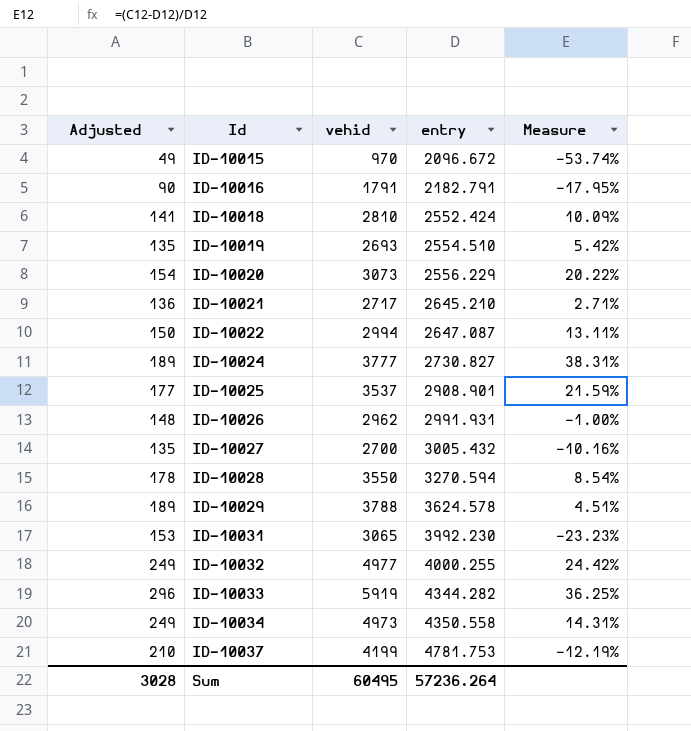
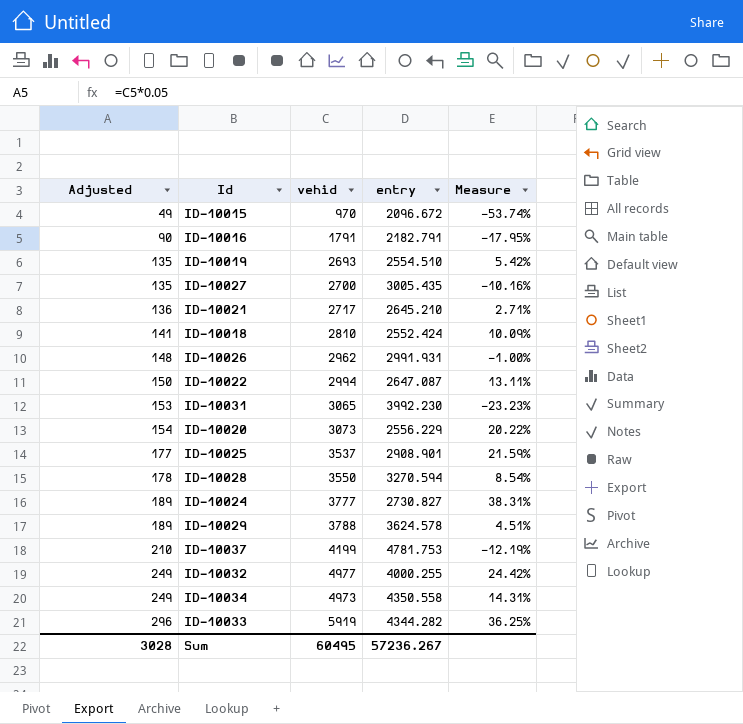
row order: Id ascending -> Adjusted ascending
ID-10027 | entry: 3005.432 -> 3005.435
Sum | entry: 57236.264 -> 57236.267

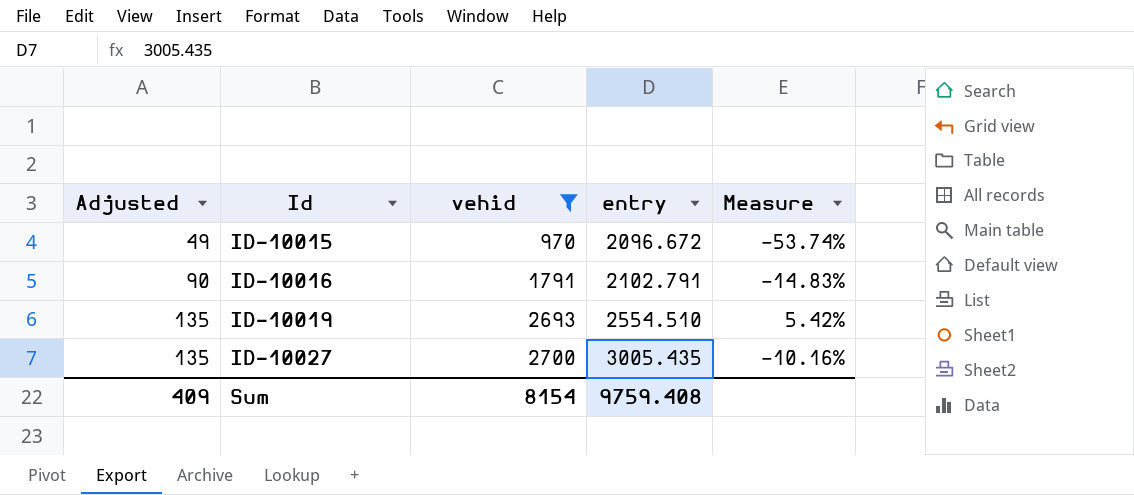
filter: none -> vehid <= 2700
ID-10016 | entry: 2182.791 -> 2102.791
ID-10016 | Measure: -17.95% -> -14.83%
Sum | Adjusted: 3028 -> 409
Sum | vehid: 60495 -> 8154
Sum | entry: 57236.267 -> 9759.408

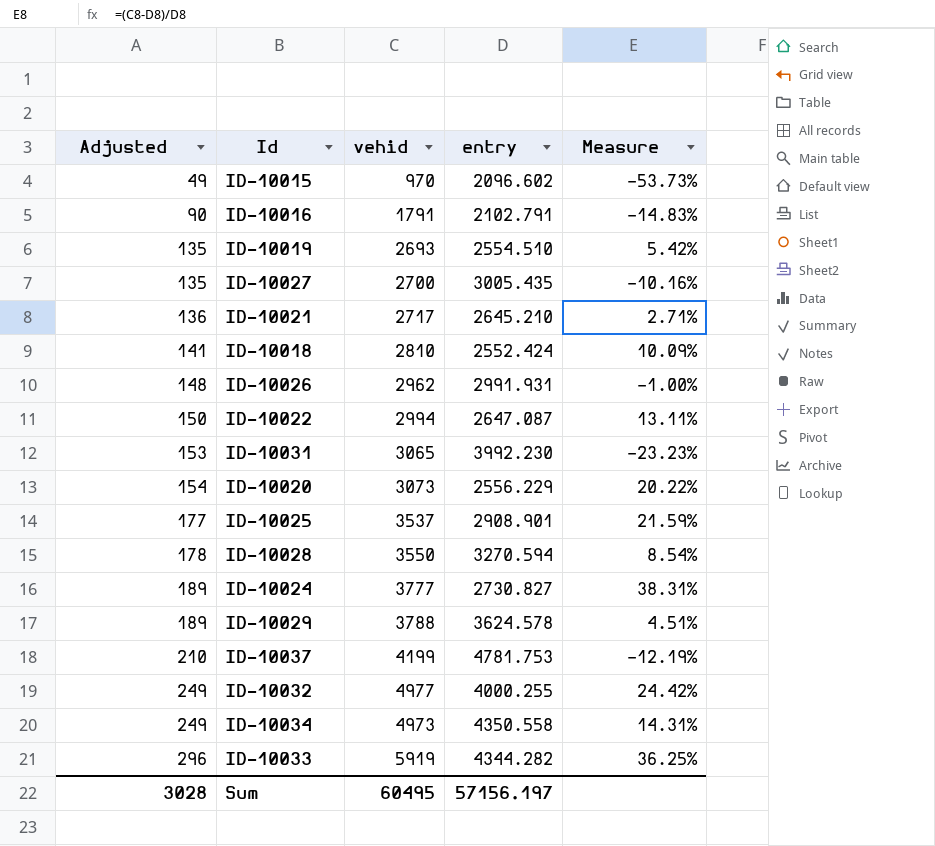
filter: vehid <= 2700 -> none
ID-10015 | entry: 2096.672 -> 2096.602
ID-10015 | Measure: -53.74% -> -53.73%
Sum | Adjusted: 409 -> 3028
Sum | vehid: 8154 -> 60495
Sum | entry: 9759.408 -> 57156.197

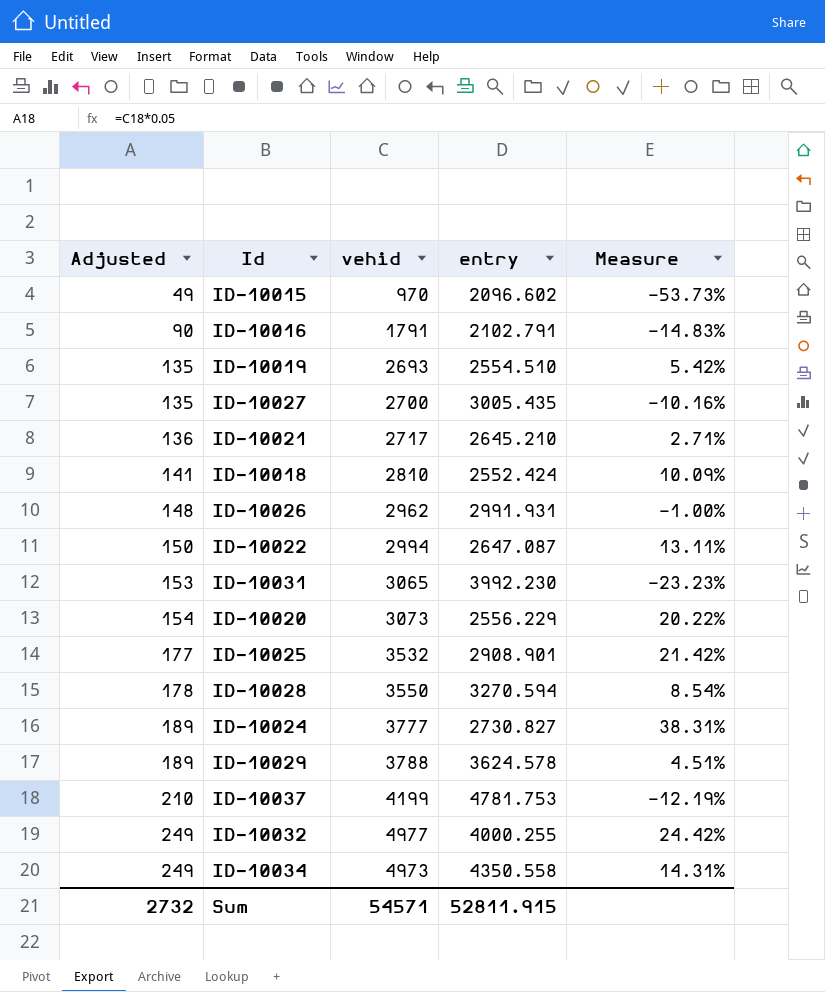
row ID-10033: 296 | 5919 | 4344.282 | 36.25% -> none
ID-10025 | vehid: 3537 -> 3532
ID-10025 | Measure: 21.59% -> 21.42%
Sum | Adjusted: 3028 -> 2732
Sum | vehid: 60495 -> 54571
Sum | entry: 57156.197 -> 52811.915

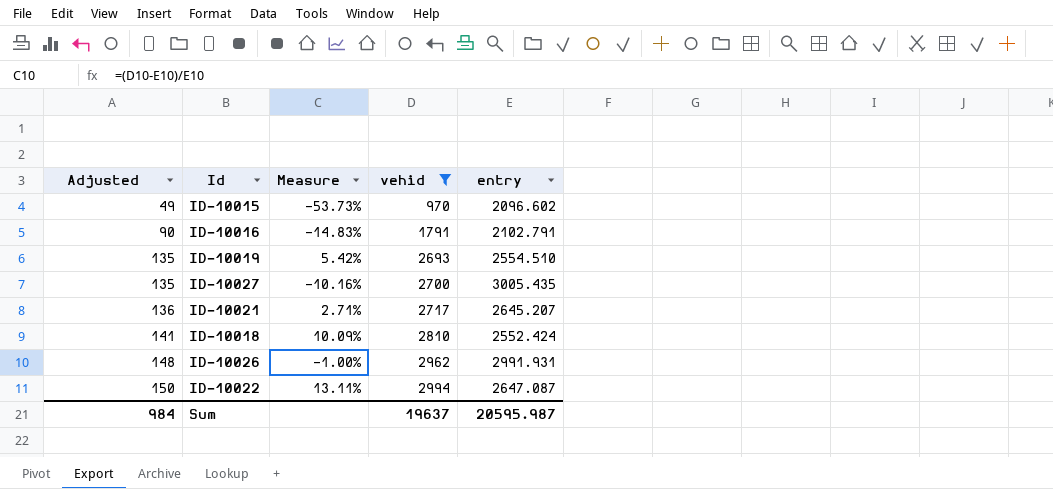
filter: none -> vehid <= 2994
column Measure | position: 5 -> 3
ID-10021 | entry: 2645.210 -> 2645.207
Sum | Adjusted: 2732 -> 984
Sum | vehid: 54571 -> 19637
Sum | entry: 52811.915 -> 20595.987

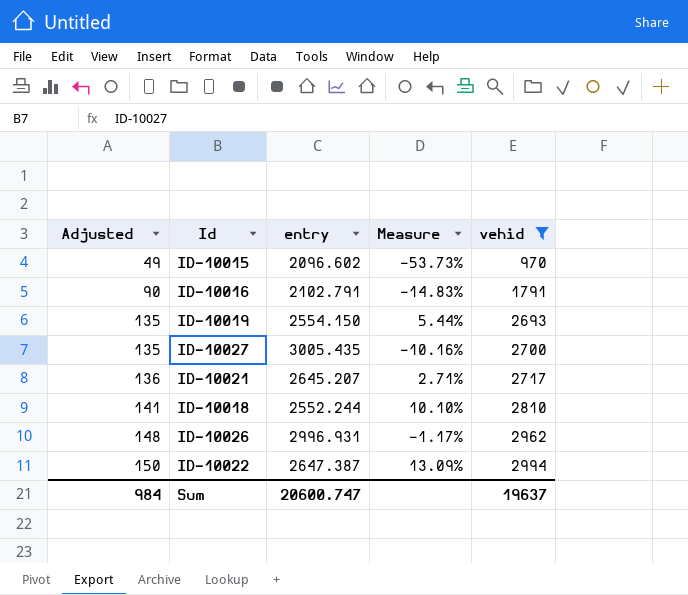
column entry | position: 5 -> 3
ID-10019 | entry: 2554.510 -> 2554.150
ID-10019 | Measure: 5.42% -> 5.44%
ID-10018 | entry: 2552.424 -> 2552.244
ID-10018 | Measure: 10.09% -> 10.10%
ID-10026 | entry: 2991.931 -> 2996.931
ID-10026 | Measure: -1.00% -> -1.17%
ID-10022 | entry: 2647.087 -> 2647.387
ID-10022 | Measure: 13.11% -> 13.09%
Sum | entry: 20595.987 -> 20600.747

